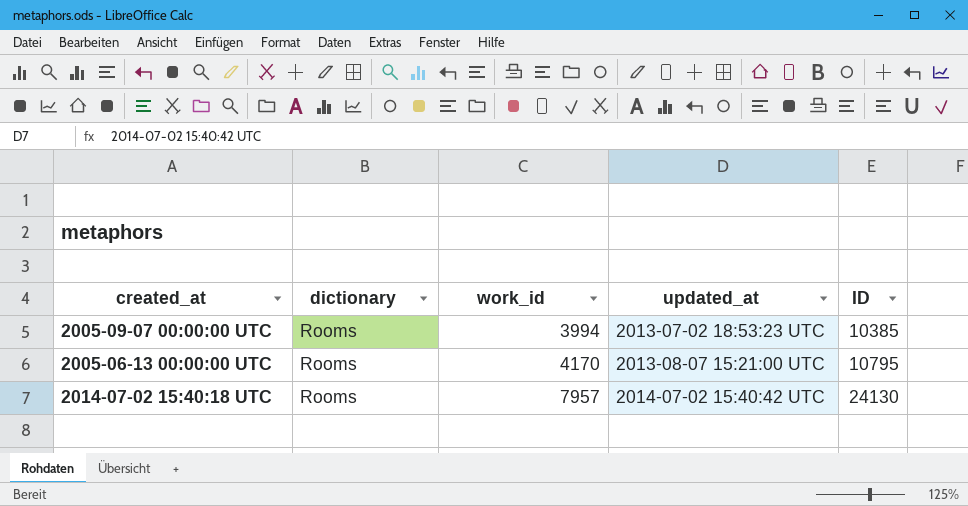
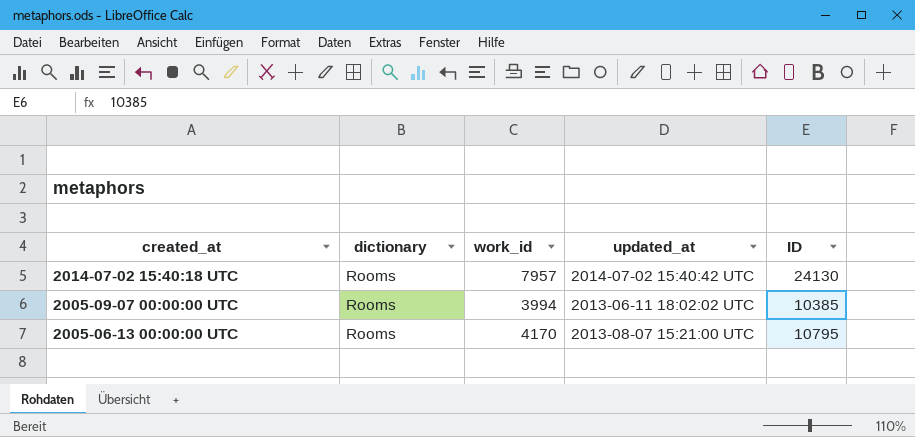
row order: work_id ascending -> created_at descending
2005-09-07 00:00:00 UTC | updated_at: 2013-07-02 18:53:23 UTC -> 2013-06-11 18:02:02 UTC

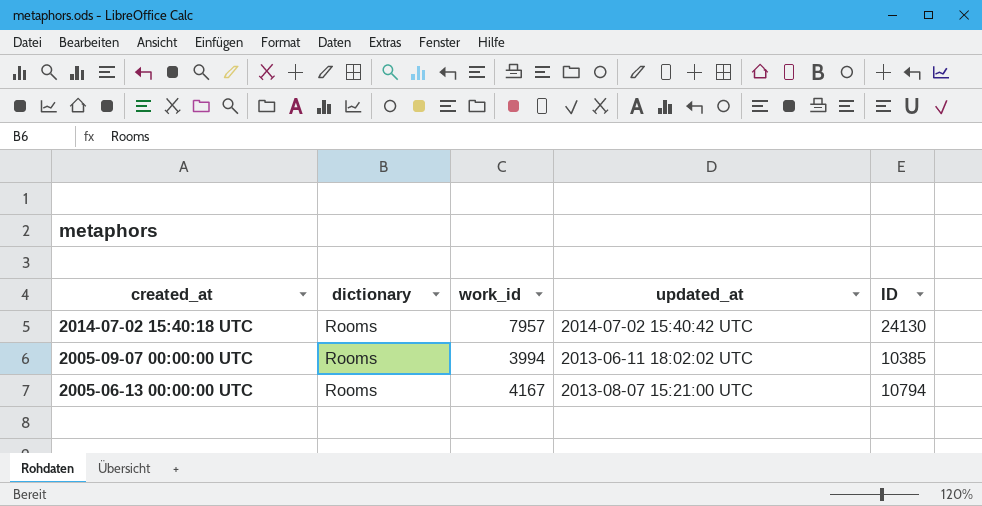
2005-06-13 00:00:00 UTC | work_id: 4170 -> 4167
2005-06-13 00:00:00 UTC | ID: 10795 -> 10794

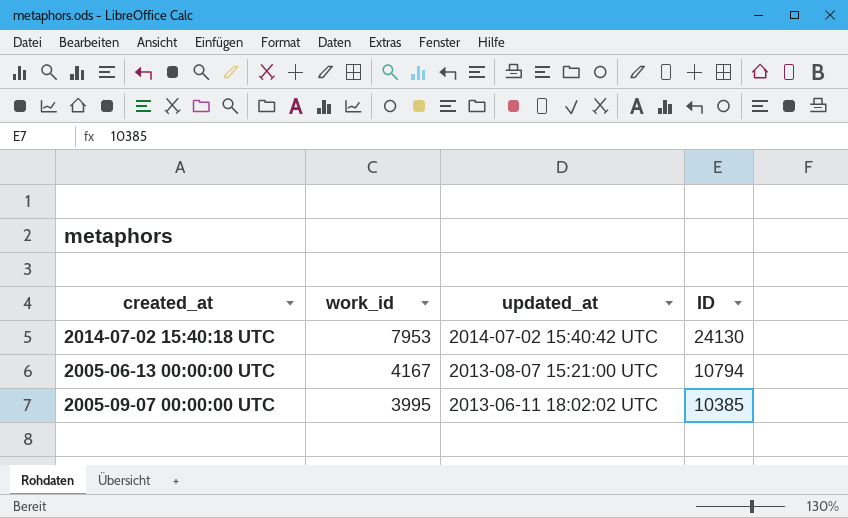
row order: created_at descending -> work_id descending
column dictionary | position: 2 -> none
2014-07-02 15:40:18 UTC | work_id: 7957 -> 7953
2005-09-07 00:00:00 UTC | work_id: 3994 -> 3995

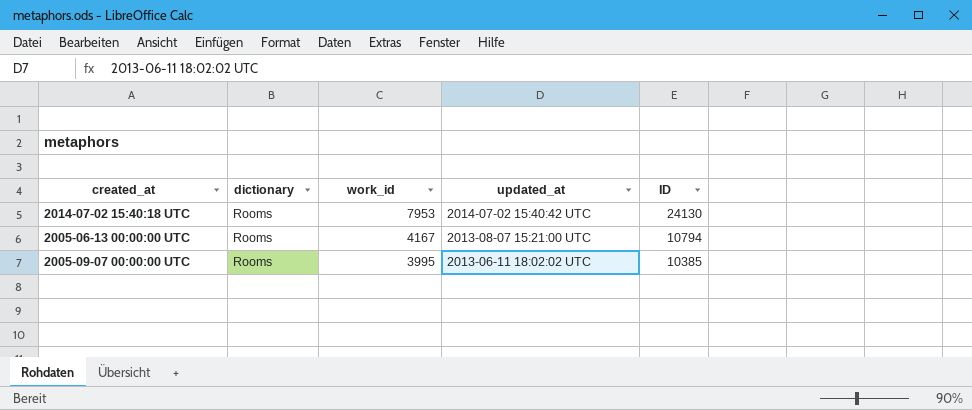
column dictionary | position: none -> 2

